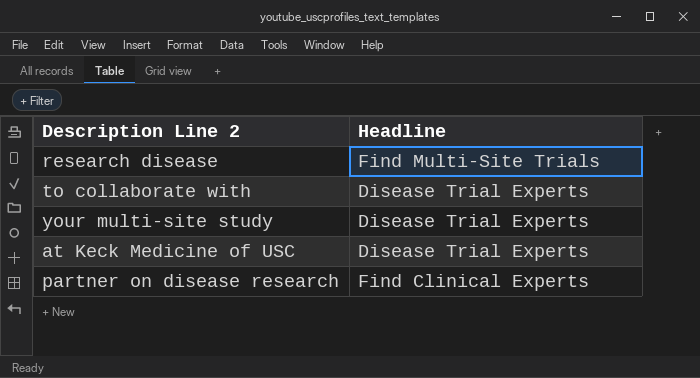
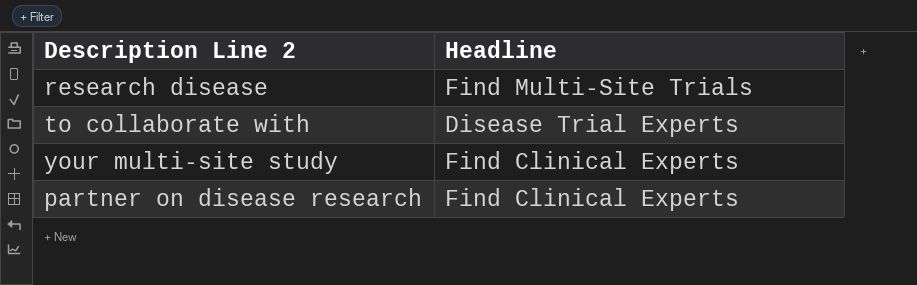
row at Keck Medicine of USC: Disease Trial Experts -> none
your multi-site study | Headline: Disease Trial Experts -> Find Clinical Experts

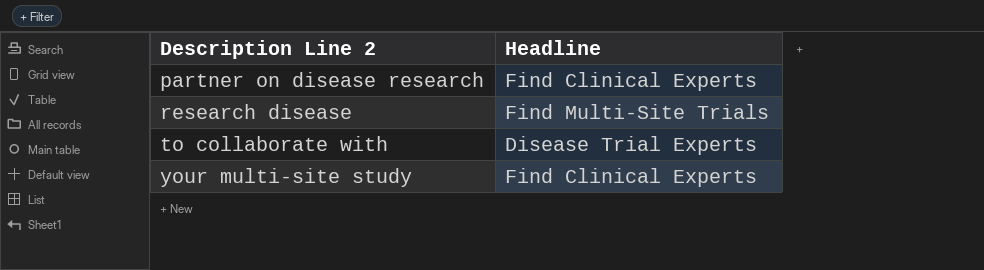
row order: none -> Description Line 2 ascending

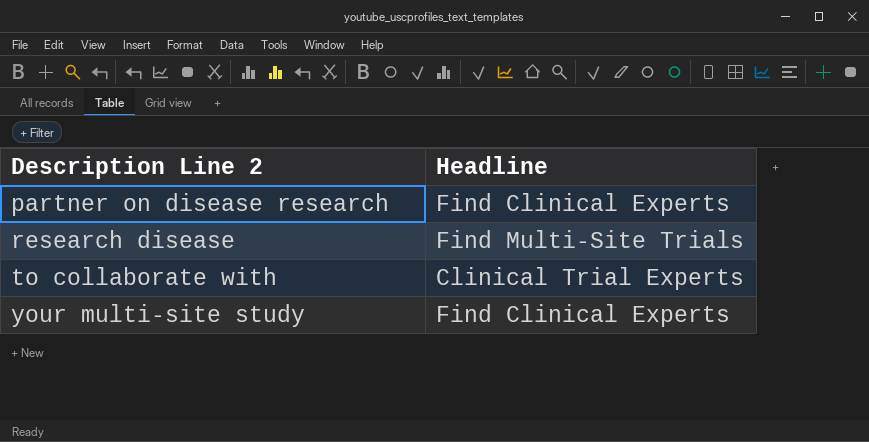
to collaborate with | Headline: Disease Trial Experts -> Clinical Trial Experts

